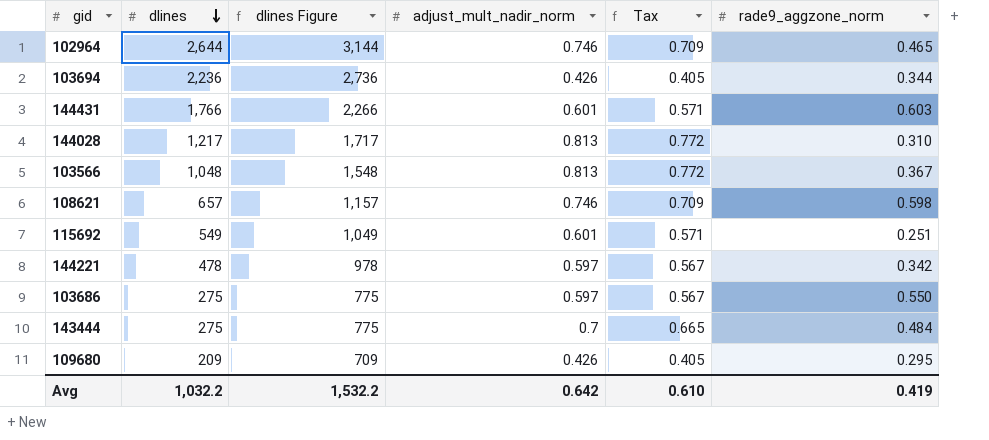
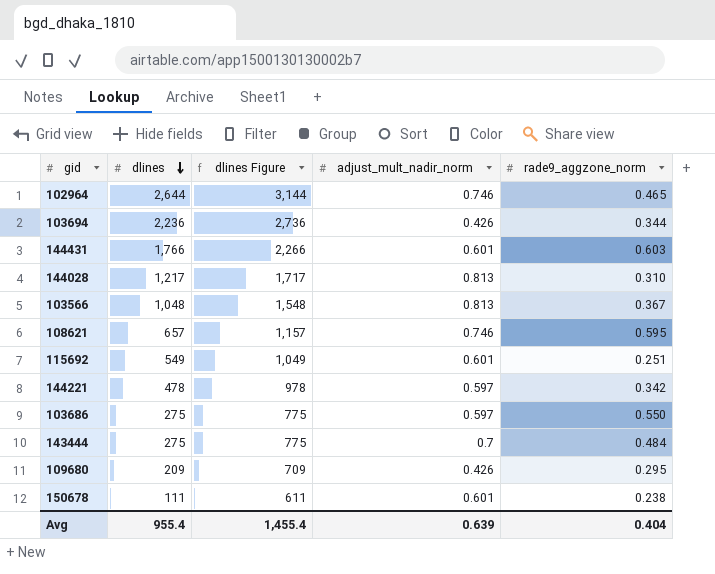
column Tax | formula: [adjust_mult_nadir_norm] * 0.95 -> none
108621 | rade9_aggzone_norm: 0.598 -> 0.595
row 150678: none -> 111 | 611 | 0.601 | 0.238
Avg | dlines: 1,032.2 -> 955.4
Avg | dlines Figure: 1,532.2 -> 1,455.4
Avg | adjust_mult_nadir_norm: 0.642 -> 0.639
Avg | rade9_aggzone_norm: 0.419 -> 0.404

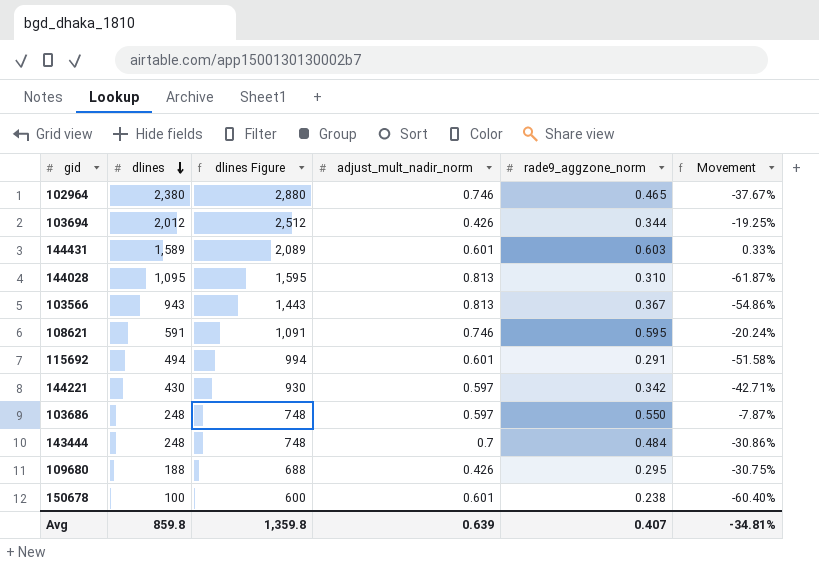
column Movement | formula: none -> ([rade9_aggzone_norm] - [adjust_mult_nadir_norm]) / [adjust_mult_nadir_norm]
102964 | dlines: 2,644 -> 2,380
102964 | dlines Figure: 3,144 -> 2,880
103694 | dlines: 2,236 -> 2,012
103694 | dlines Figure: 2,736 -> 2,512
144431 | dlines: 1,766 -> 1,589
144431 | dlines Figure: 2,266 -> 2,089
144028 | dlines: 1,217 -> 1,095
144028 | dlines Figure: 1,717 -> 1,595
103566 | dlines: 1,048 -> 943
103566 | dlines Figure: 1,548 -> 1,443
108621 | dlines: 657 -> 591
108621 | dlines Figure: 1,157 -> 1,091
115692 | dlines: 549 -> 494
115692 | dlines Figure: 1,049 -> 994
115692 | rade9_aggzone_norm: 0.251 -> 0.291
144221 | dlines: 478 -> 430
144221 | dlines Figure: 978 -> 930
103686 | dlines: 275 -> 248
103686 | dlines Figure: 775 -> 748
143444 | dlines: 275 -> 248
143444 | dlines Figure: 775 -> 748
109680 | dlines: 209 -> 188
109680 | dlines Figure: 709 -> 688
150678 | dlines: 111 -> 100
150678 | dlines Figure: 611 -> 600
Avg | dlines: 955.4 -> 859.8
Avg | dlines Figure: 1,455.4 -> 1,359.8
Avg | rade9_aggzone_norm: 0.404 -> 0.407

